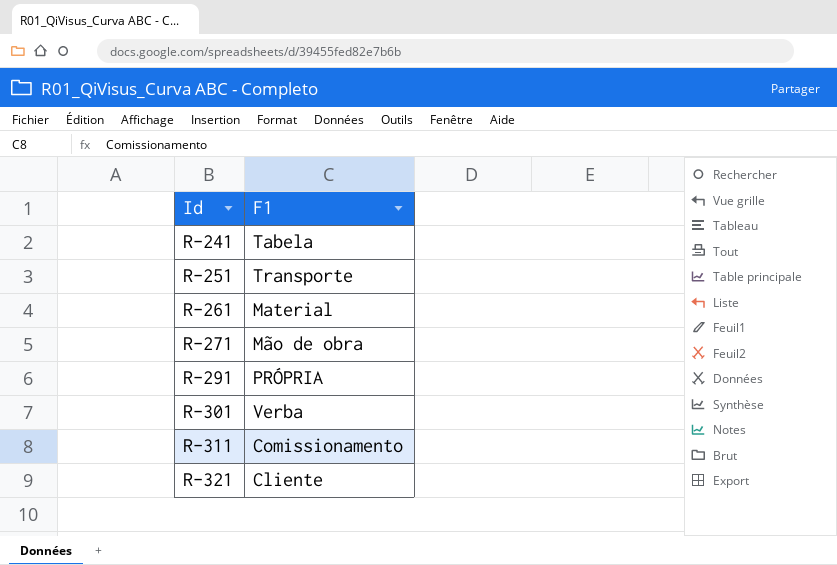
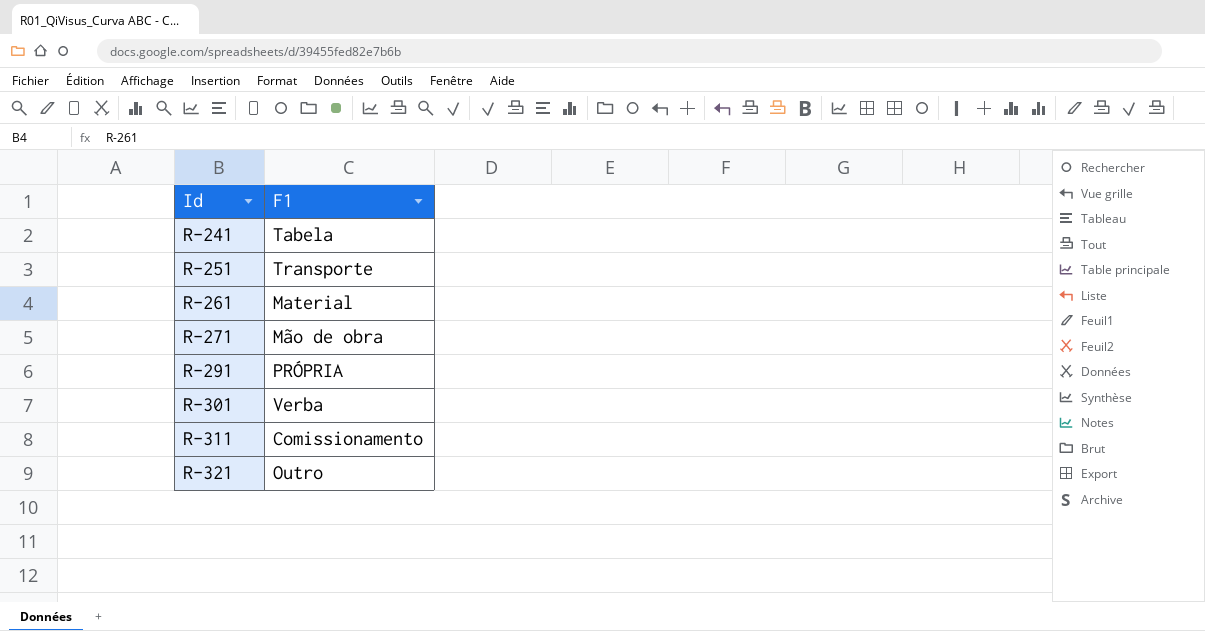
R-321 | F1: Cliente -> Outro

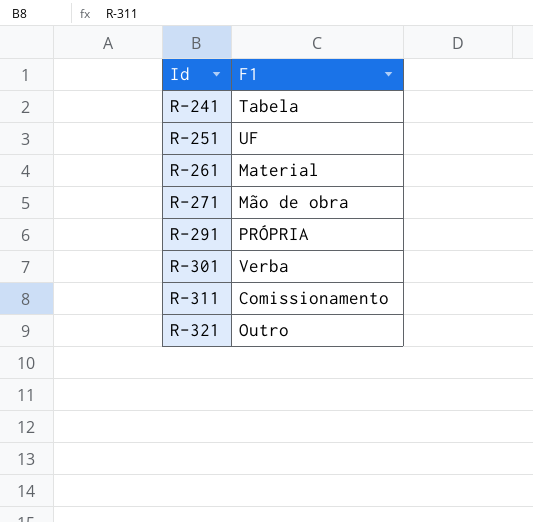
R-251 | F1: Transporte -> UF

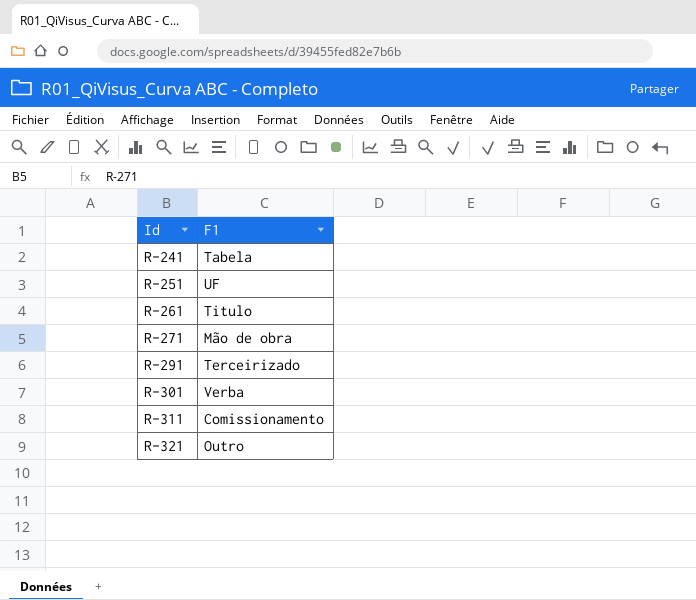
R-261 | F1: Material -> Titulo
R-291 | F1: PRÓPRIA -> Terceirizado

